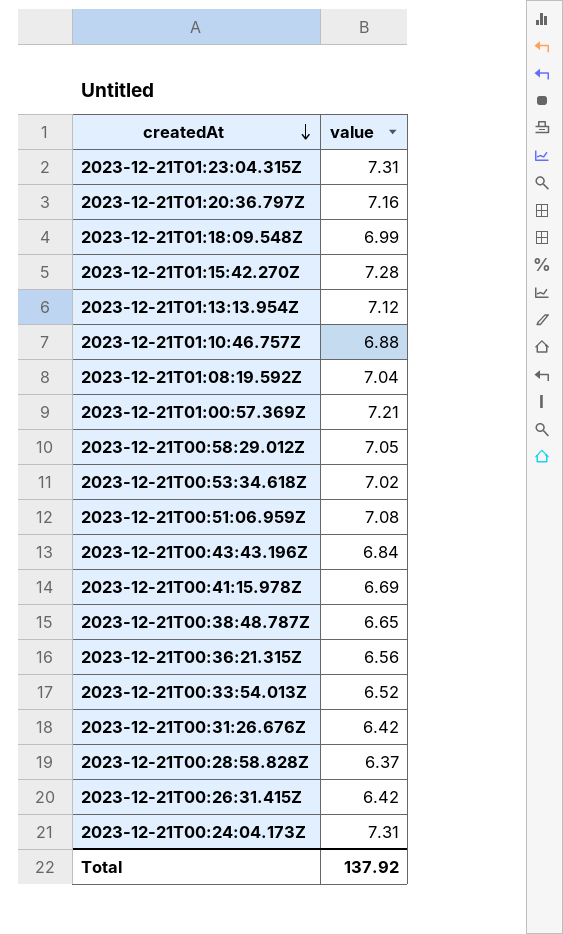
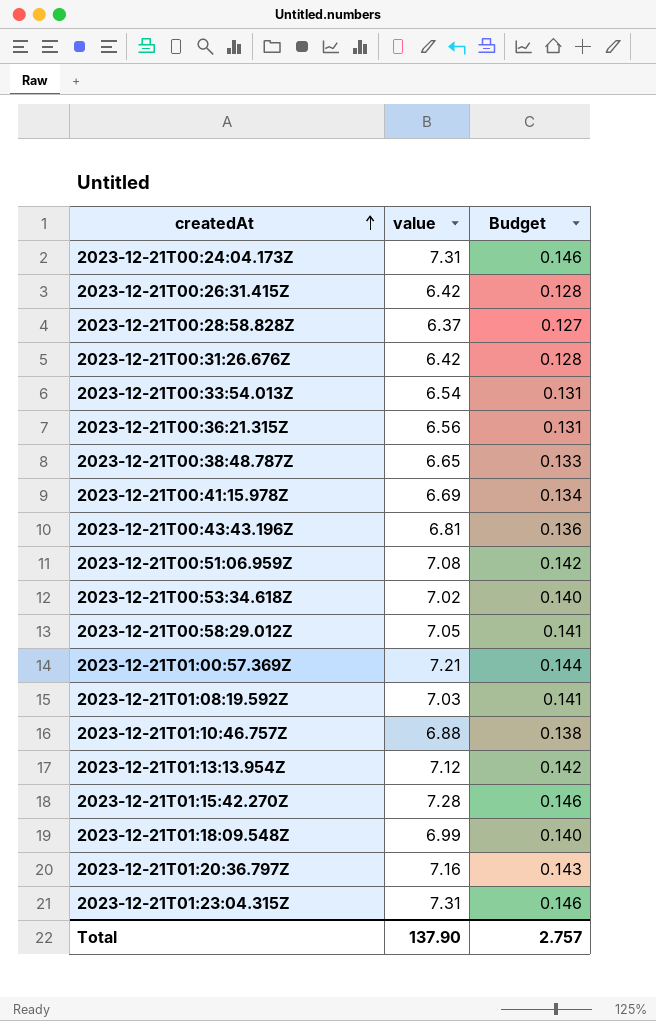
row order: createdAt descending -> createdAt ascending
column Budget | formula: none -> [value] * 0.02
2023-12-21T00:33:54.013Z | value: 6.52 -> 6.54
2023-12-21T00:43:43.196Z | value: 6.84 -> 6.81
2023-12-21T01:08:19.592Z | value: 7.04 -> 7.03
Total | value: 137.92 -> 137.90

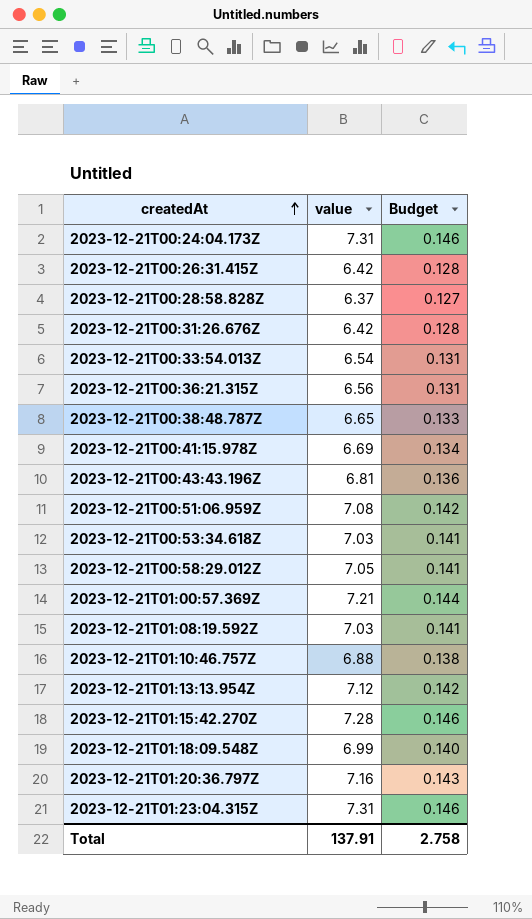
2023-12-21T00:53:34.618Z | value: 7.02 -> 7.03
2023-12-21T00:53:34.618Z | Budget: 0.140 -> 0.141
Total | value: 137.90 -> 137.91
Total | Budget: 2.757 -> 2.758

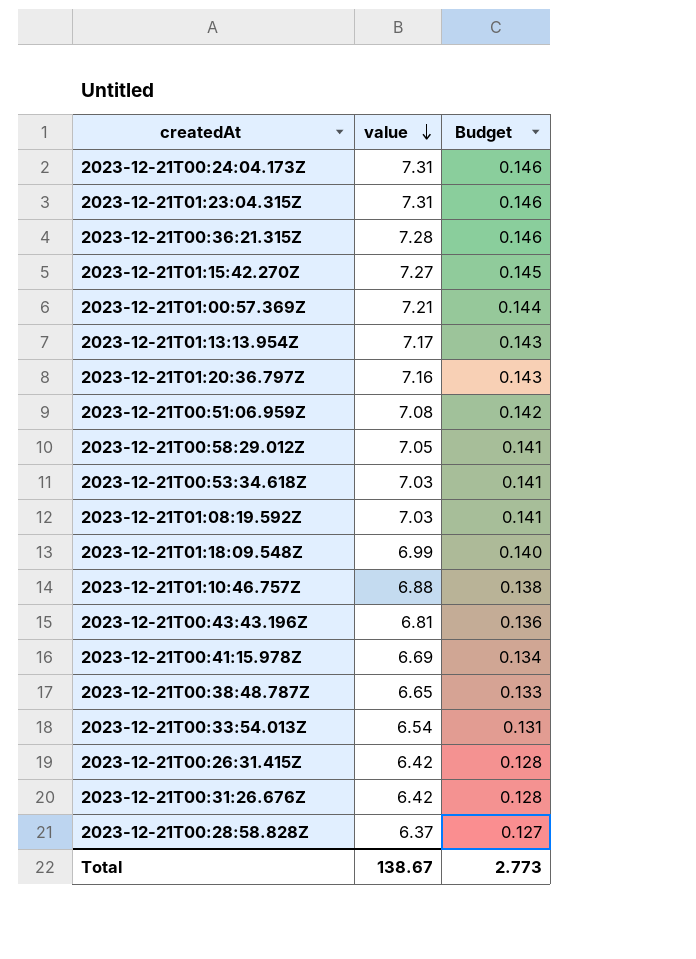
row order: createdAt ascending -> value descending
2023-12-21T00:36:21.315Z | value: 6.56 -> 7.28
2023-12-21T00:36:21.315Z | Budget: 0.131 -> 0.146
2023-12-21T01:15:42.270Z | value: 7.28 -> 7.27
2023-12-21T01:15:42.270Z | Budget: 0.146 -> 0.145
2023-12-21T01:13:13.954Z | value: 7.12 -> 7.17
2023-12-21T01:13:13.954Z | Budget: 0.142 -> 0.143
Total | value: 137.91 -> 138.67
Total | Budget: 2.758 -> 2.773

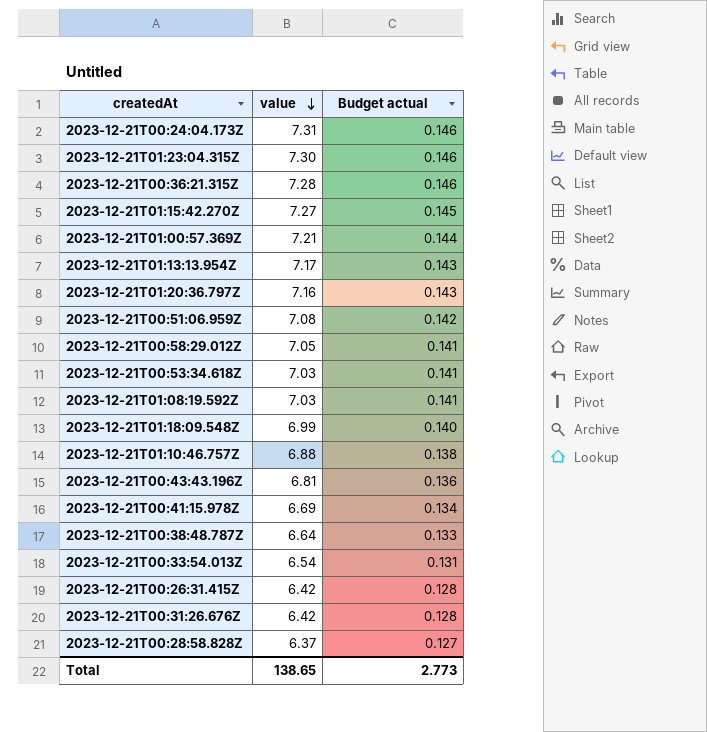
column name: Budget -> Budget actual
2023-12-21T01:23:04.315Z | value: 7.31 -> 7.30
2023-12-21T00:38:48.787Z | value: 6.65 -> 6.64
Total | value: 138.67 -> 138.65

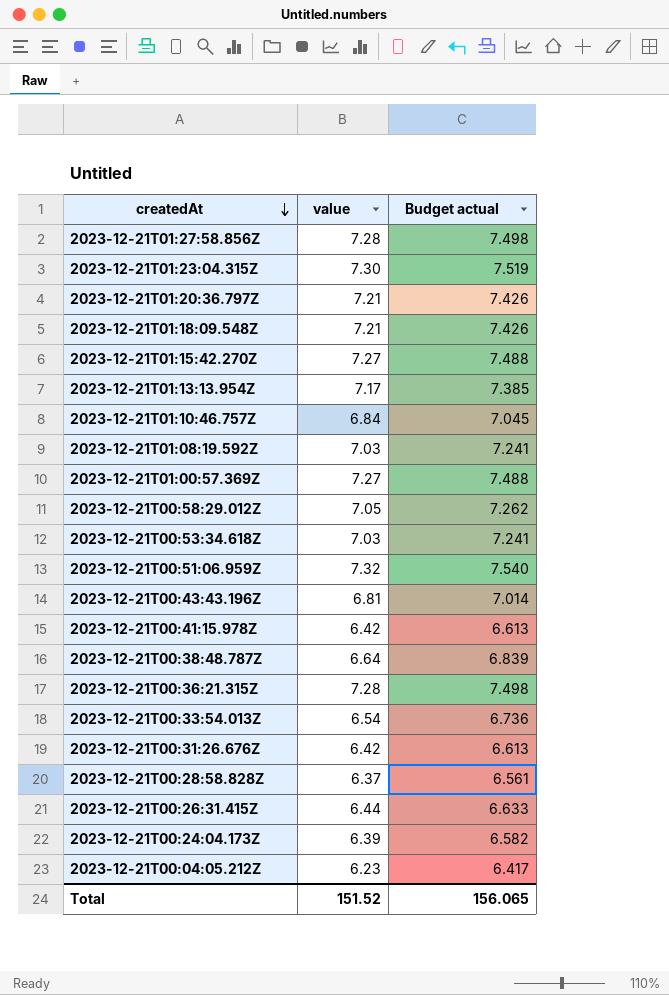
row order: value descending -> createdAt descending
column Budget actual | formula: [value] * 0.02 -> [value] * 1.03
row 2023-12-21T01:27:58.856Z: none -> 7.28 | 7.498
2023-12-21T01:20:36.797Z | value: 7.16 -> 7.21
2023-12-21T01:18:09.548Z | value: 6.99 -> 7.21
2023-12-21T01:10:46.757Z | value: 6.88 -> 6.84
2023-12-21T01:00:57.369Z | value: 7.21 -> 7.27
2023-12-21T00:51:06.959Z | value: 7.08 -> 7.32
2023-12-21T00:41:15.978Z | value: 6.69 -> 6.42
2023-12-21T00:26:31.415Z | value: 6.42 -> 6.44
2023-12-21T00:24:04.173Z | value: 7.31 -> 6.39
row 2023-12-21T00:04:05.212Z: none -> 6.23 | 6.417
Total | value: 138.65 -> 151.52
Total | Budget actual: 2.773 -> 156.065

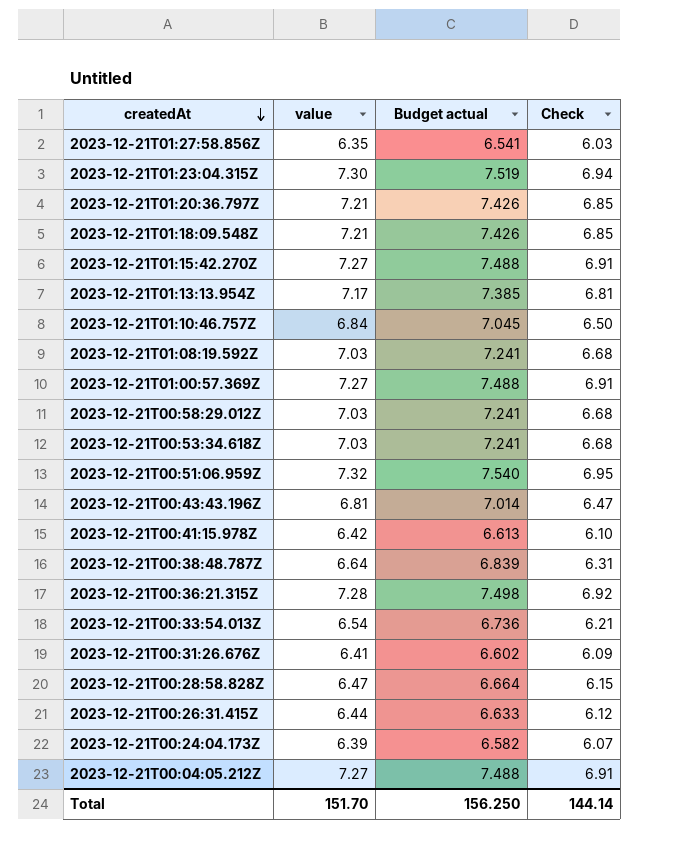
column Check | formula: none -> [value] * 0.95
2023-12-21T01:27:58.856Z | value: 7.28 -> 6.35
2023-12-21T01:27:58.856Z | Budget actual: 7.498 -> 6.541
2023-12-21T00:58:29.012Z | value: 7.05 -> 7.03
2023-12-21T00:58:29.012Z | Budget actual: 7.262 -> 7.241
2023-12-21T00:31:26.676Z | value: 6.42 -> 6.41
2023-12-21T00:31:26.676Z | Budget actual: 6.613 -> 6.602
2023-12-21T00:28:58.828Z | value: 6.37 -> 6.47
2023-12-21T00:28:58.828Z | Budget actual: 6.561 -> 6.664
2023-12-21T00:04:05.212Z | value: 6.23 -> 7.27
2023-12-21T00:04:05.212Z | Budget actual: 6.417 -> 7.488
Total | value: 151.52 -> 151.70
Total | Budget actual: 156.065 -> 156.250

